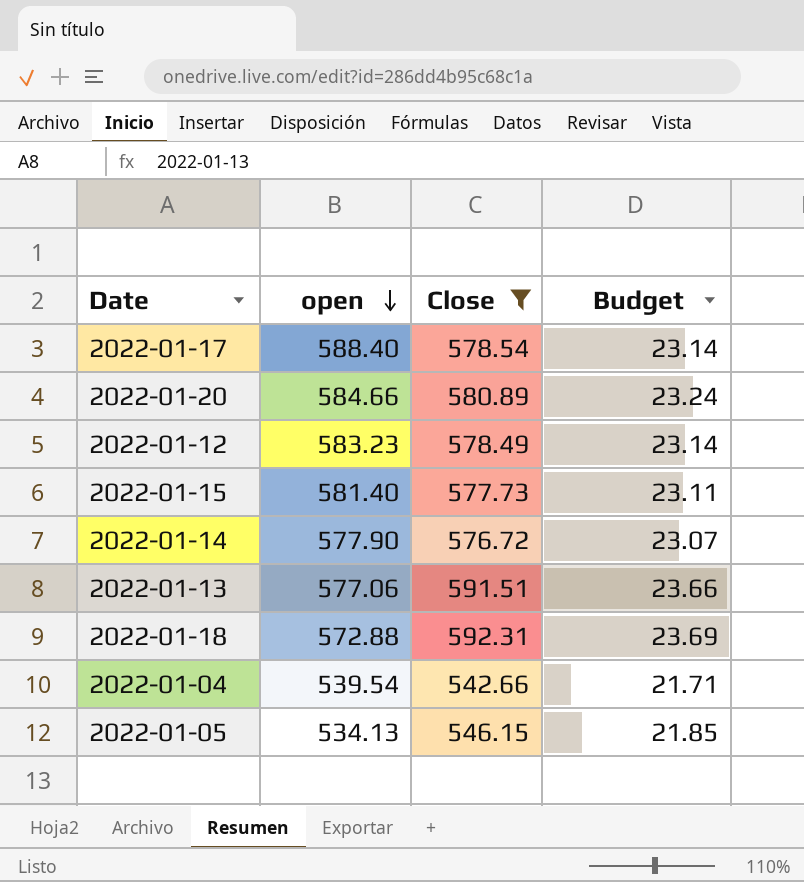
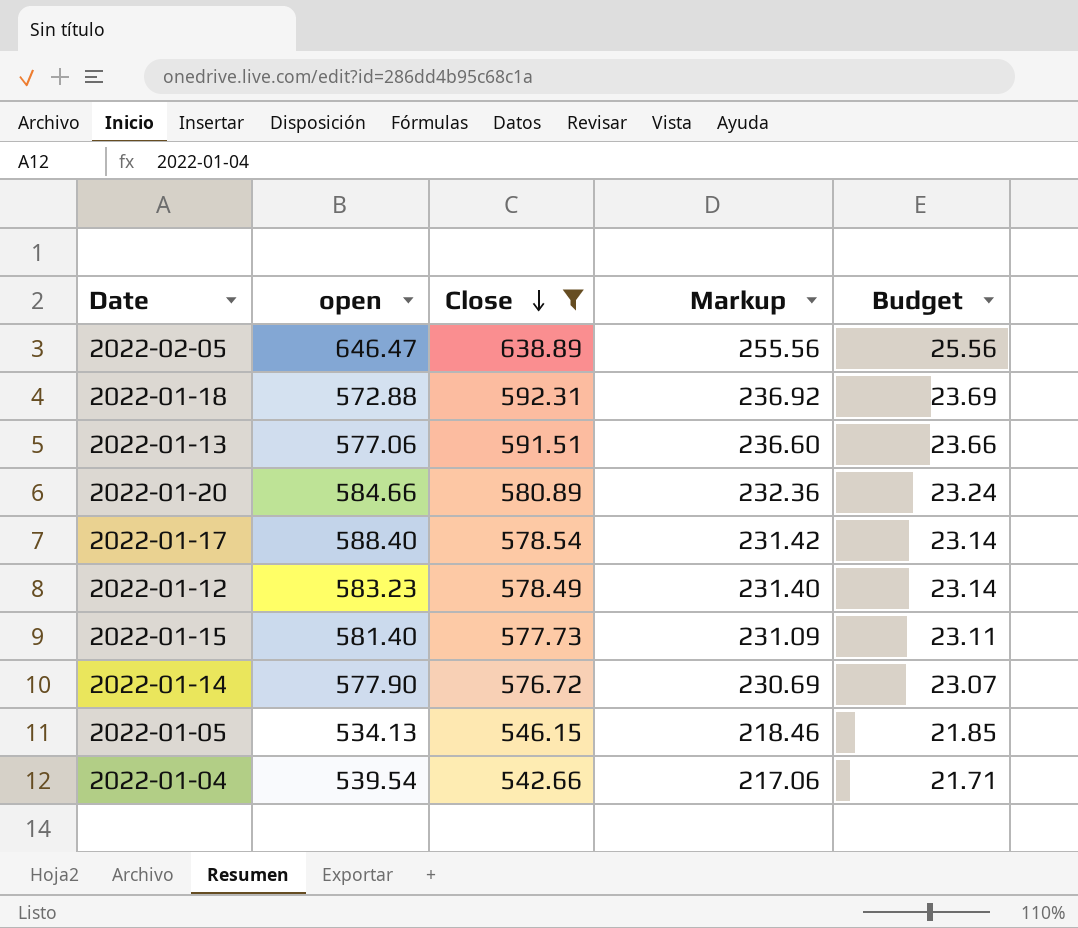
row order: open descending -> Close descending
column Markup | formula: none -> [Close] * 0.4
row 2022-02-05: none -> 646.47 | 638.89 | 255.56 | 25.56

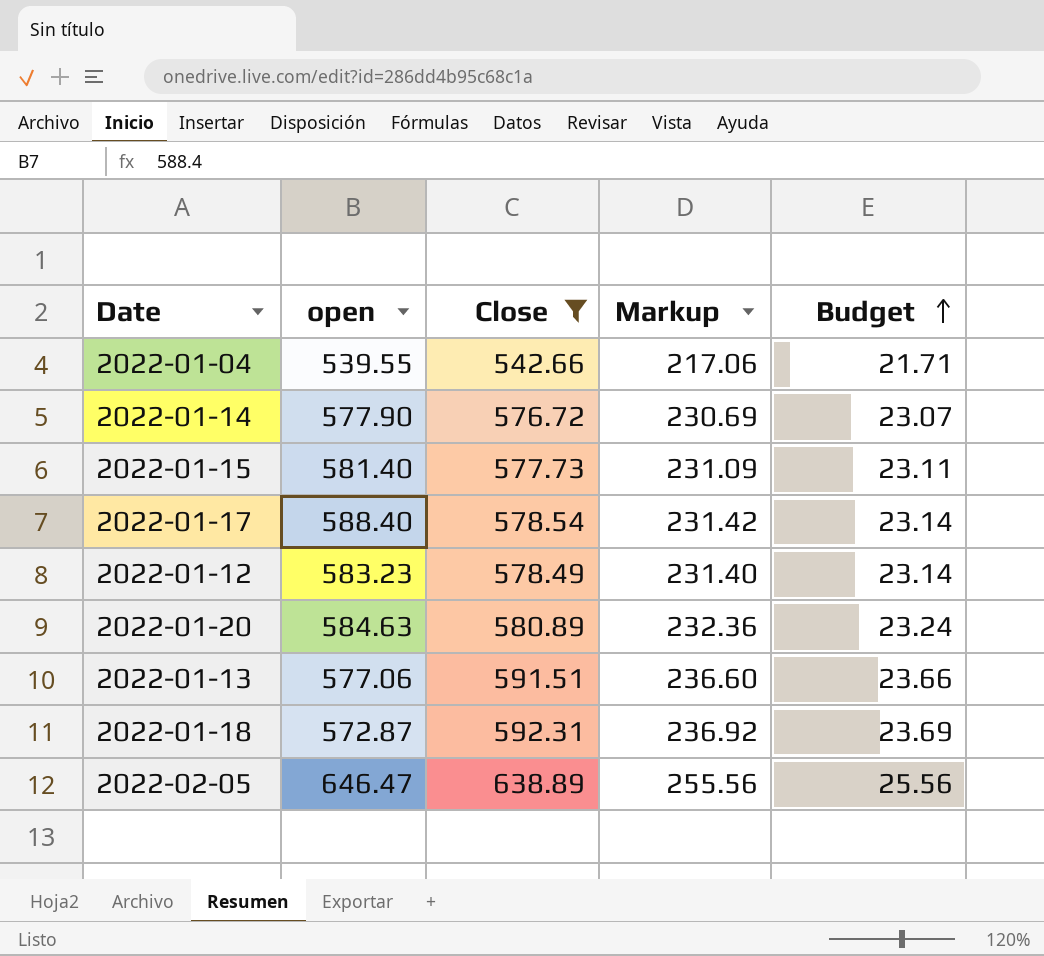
row order: Close descending -> Budget ascending
row 2022-01-05: 534.13 | 546.15 | 218.46 | 21.85 -> none
2022-01-04 | open: 539.54 -> 539.55
2022-01-20 | open: 584.66 -> 584.63
2022-01-18 | open: 572.88 -> 572.87

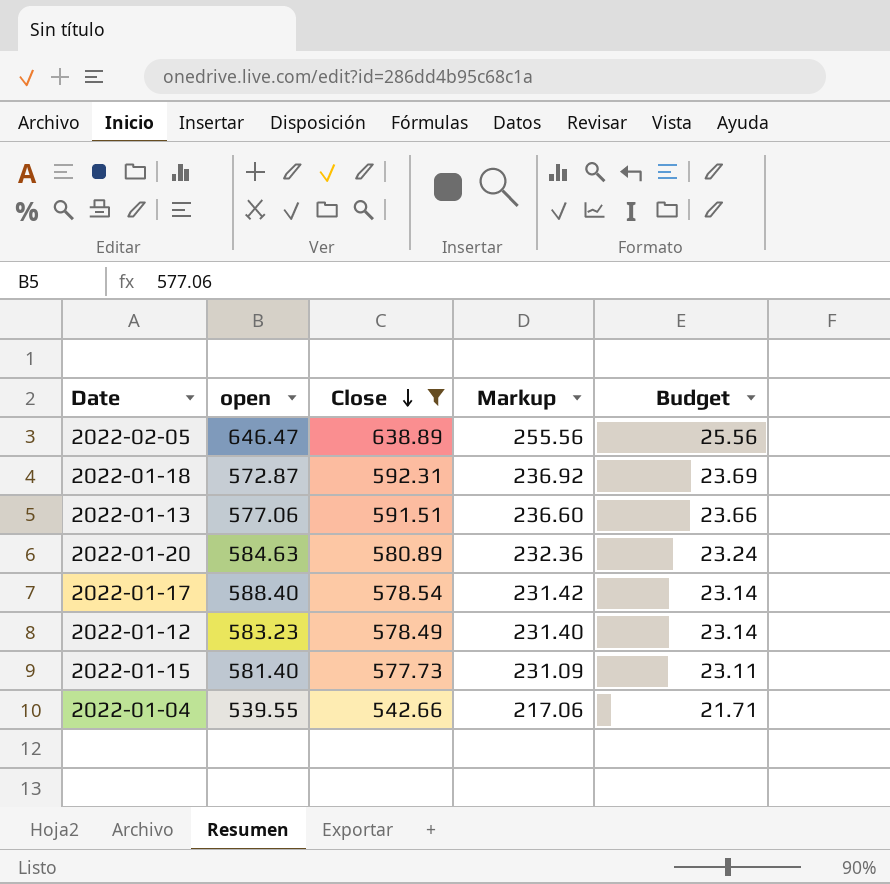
row order: Budget ascending -> Close descending
row 2022-01-14: 577.90 | 576.72 | 230.69 | 23.07 -> none

